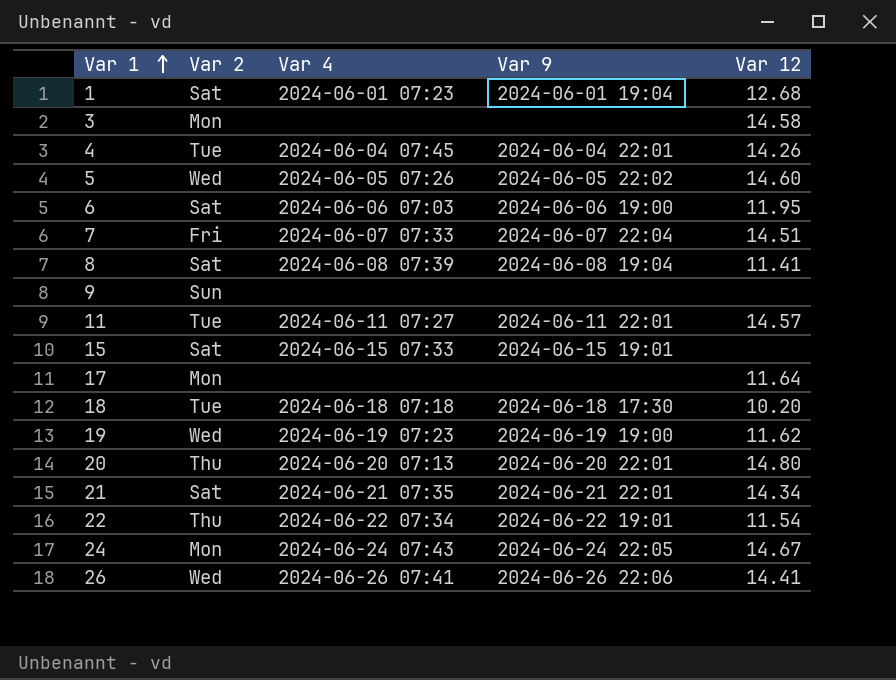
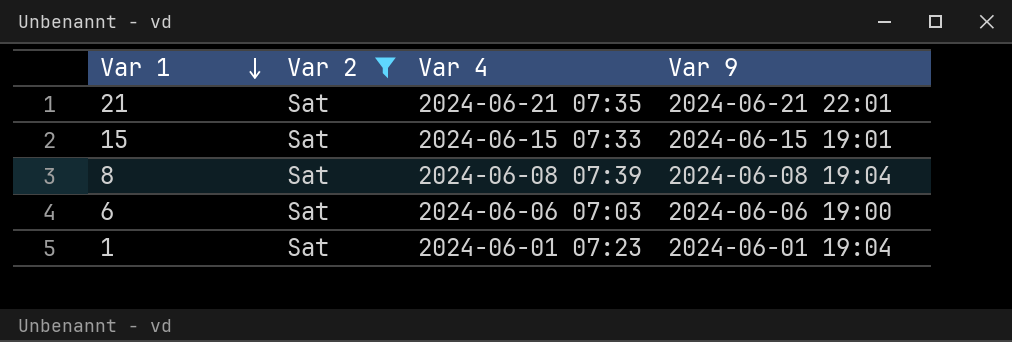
filter: none -> Var 2 = Sat
row order: Var 1 ascending -> Var 1 descending
column Var 12 | position: 5 -> none

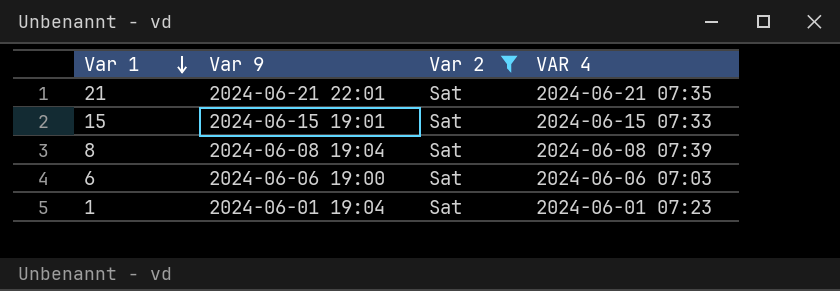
column Var 9 | position: 4 -> 2
column name: Var 4 -> VAR 4

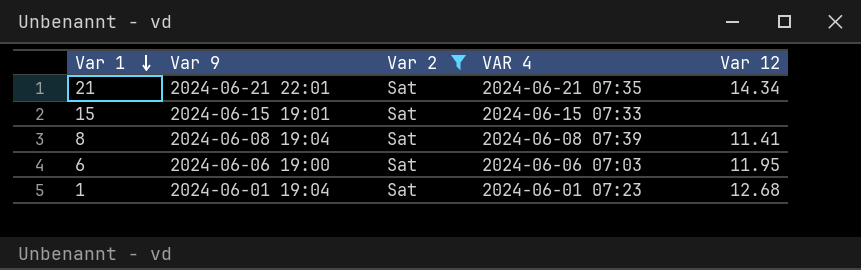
column Var 12 | position: none -> 5

